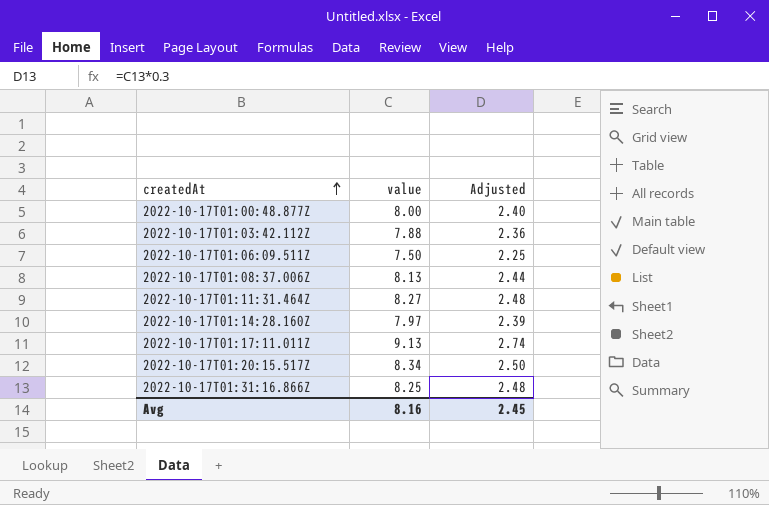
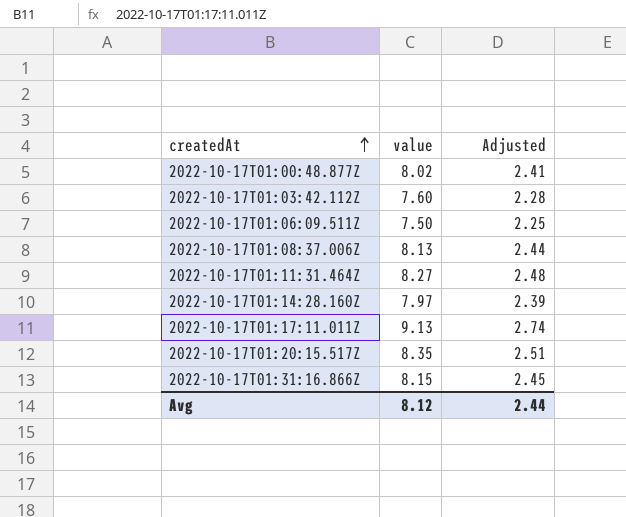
2022-10-17T01:00:48.877Z | value: 8.00 -> 8.02
2022-10-17T01:00:48.877Z | Adjusted: 2.40 -> 2.41
2022-10-17T01:03:42.112Z | value: 7.88 -> 7.60
2022-10-17T01:03:42.112Z | Adjusted: 2.36 -> 2.28
2022-10-17T01:20:15.517Z | value: 8.34 -> 8.35
2022-10-17T01:20:15.517Z | Adjusted: 2.50 -> 2.51
2022-10-17T01:31:16.866Z | value: 8.25 -> 8.15
2022-10-17T01:31:16.866Z | Adjusted: 2.48 -> 2.45
Avg | value: 8.16 -> 8.12
Avg | Adjusted: 2.45 -> 2.44

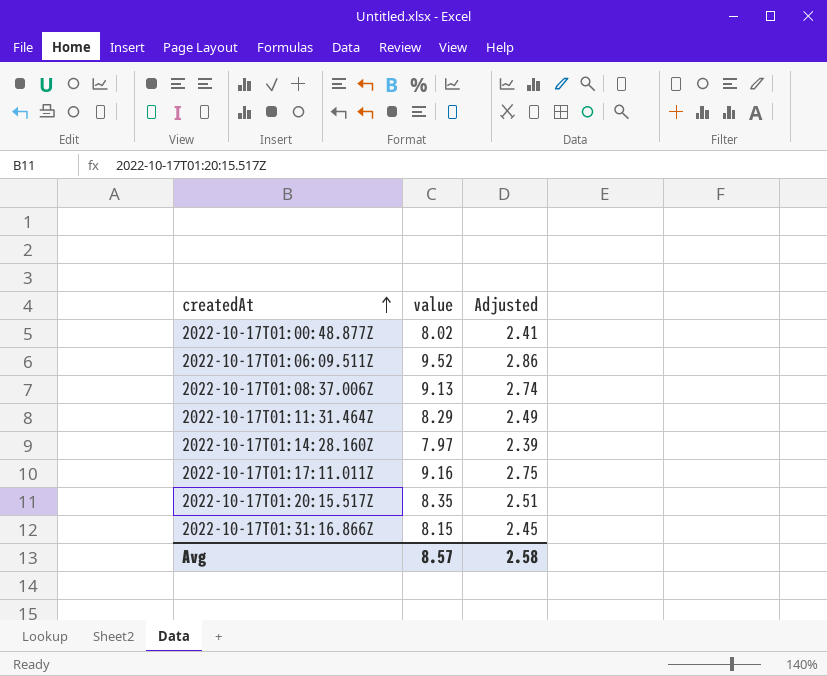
row 2022-10-17T01:03:42.112Z: 7.60 | 2.28 -> none
2022-10-17T01:06:09.511Z | value: 7.50 -> 9.52
2022-10-17T01:06:09.511Z | Adjusted: 2.25 -> 2.86
2022-10-17T01:08:37.006Z | value: 8.13 -> 9.13
2022-10-17T01:08:37.006Z | Adjusted: 2.44 -> 2.74
2022-10-17T01:11:31.464Z | value: 8.27 -> 8.29
2022-10-17T01:11:31.464Z | Adjusted: 2.48 -> 2.49
2022-10-17T01:17:11.011Z | value: 9.13 -> 9.16
2022-10-17T01:17:11.011Z | Adjusted: 2.74 -> 2.75
Avg | value: 8.12 -> 8.57
Avg | Adjusted: 2.44 -> 2.58

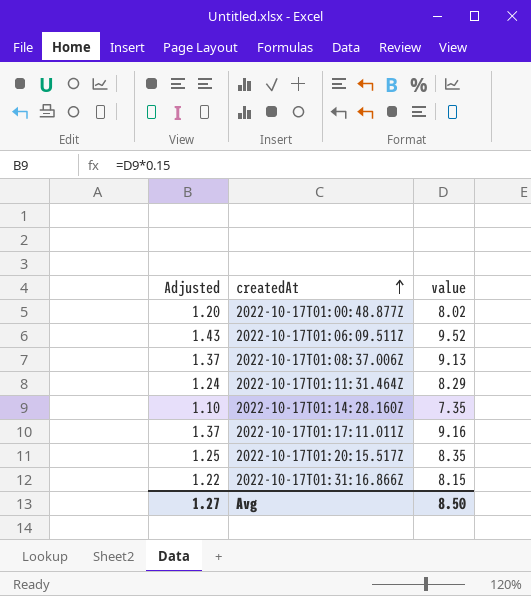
column Adjusted | formula: [value] * 0.3 -> [value] * 0.15
column Adjusted | position: 3 -> 1
2022-10-17T01:14:28.160Z | value: 7.97 -> 7.35
Avg | Adjusted: 2.58 -> 1.27
Avg | value: 8.57 -> 8.50

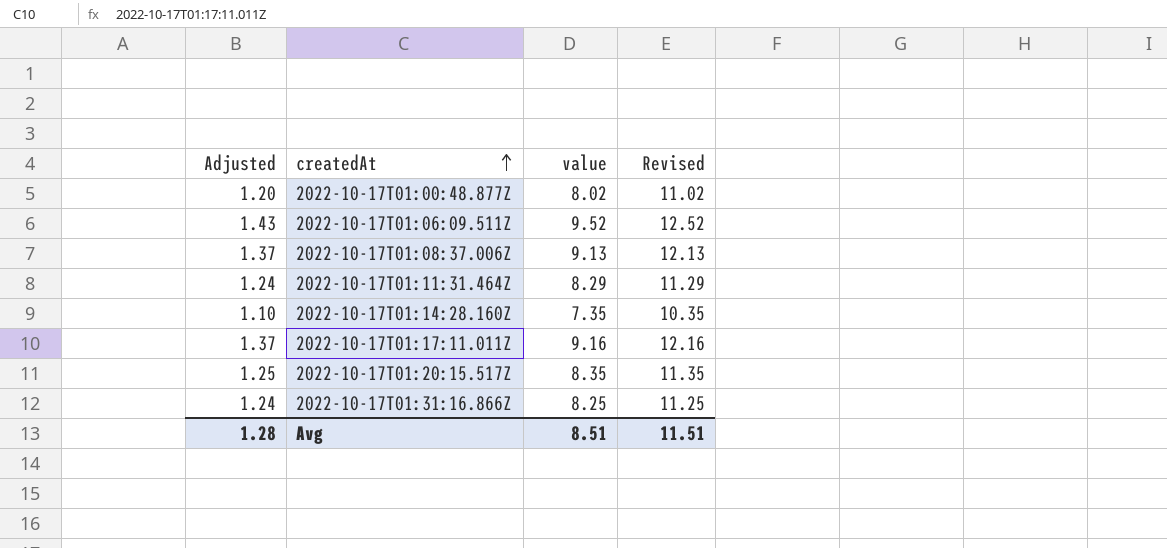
column Revised | formula: none -> [value] + 3
2022-10-17T01:31:16.866Z | Adjusted: 1.22 -> 1.24
2022-10-17T01:31:16.866Z | value: 8.15 -> 8.25
Avg | Adjusted: 1.27 -> 1.28
Avg | value: 8.50 -> 8.51

